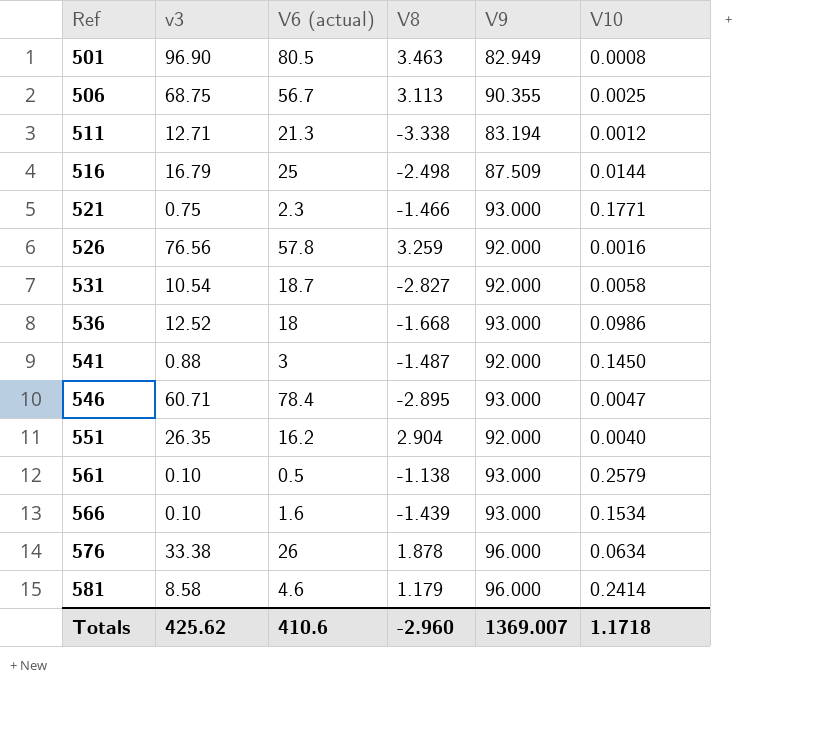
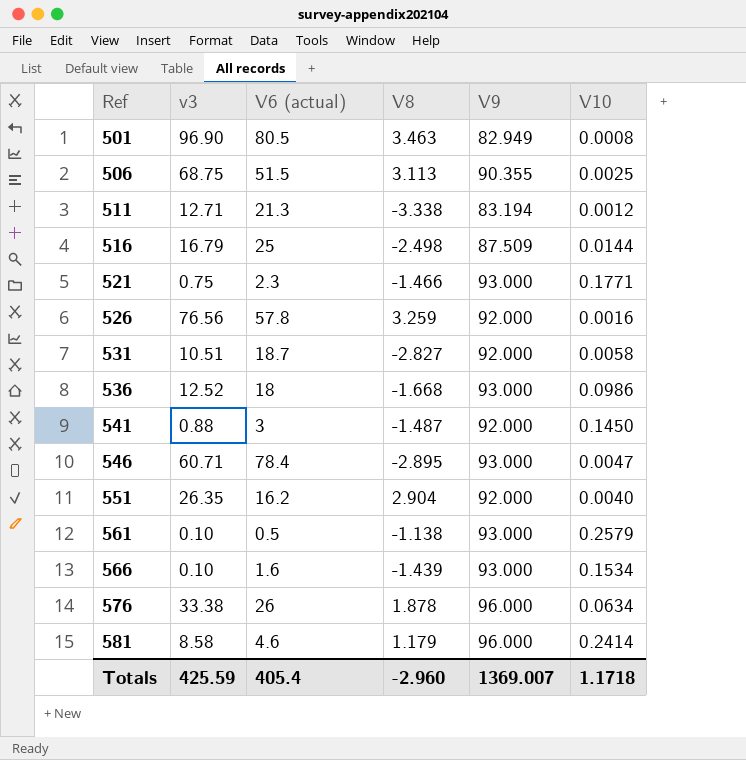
506 | V6 (actual): 56.7 -> 51.5
531 | v3: 10.54 -> 10.51
Totals | v3: 425.62 -> 425.59
Totals | V6 (actual): 410.6 -> 405.4

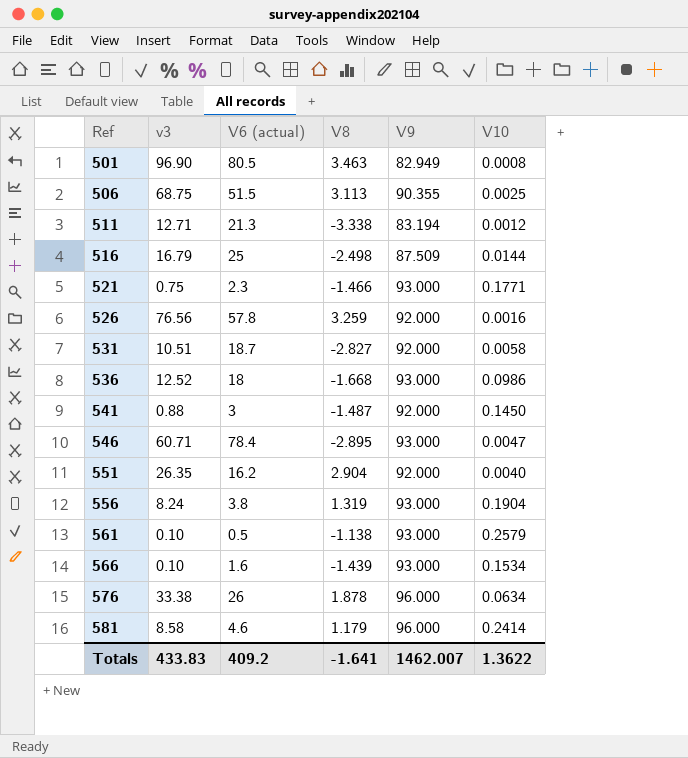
row 556: none -> 8.24 | 3.8 | 1.319 | 93.000 | 0.1904
Totals | v3: 425.59 -> 433.83
Totals | V6 (actual): 405.4 -> 409.2
Totals | V8: -2.960 -> -1.641
Totals | V9: 1369.007 -> 1462.007
Totals | V10: 1.1718 -> 1.3622

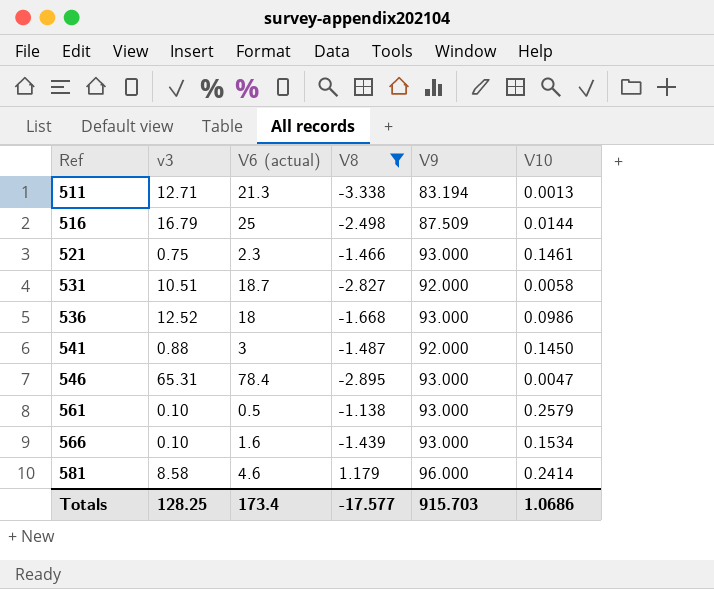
filter: none -> V8 <= 1.179
511 | V10: 0.0012 -> 0.0013
521 | V10: 0.1771 -> 0.1461
546 | v3: 60.71 -> 65.31
Totals | v3: 433.83 -> 128.25
Totals | V6 (actual): 409.2 -> 173.4
Totals | V8: -1.641 -> -17.577
Totals | V9: 1462.007 -> 915.703
Totals | V10: 1.3622 -> 1.0686

